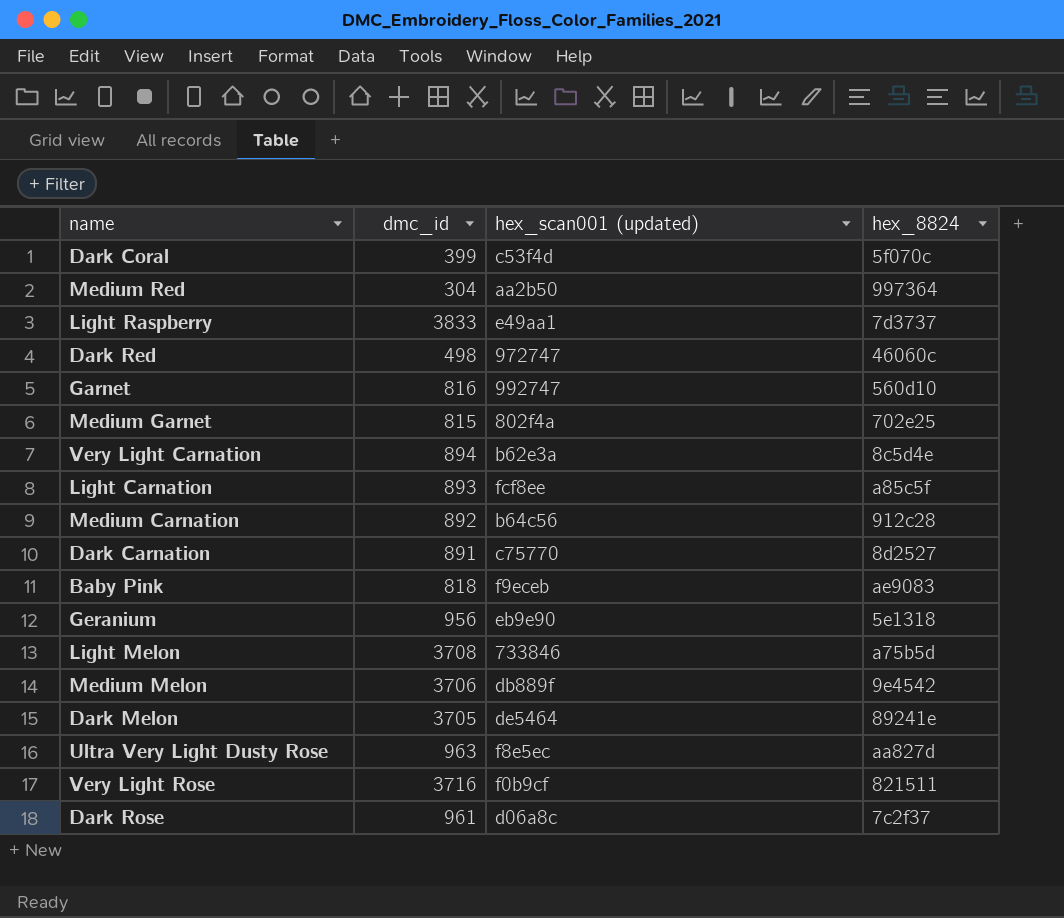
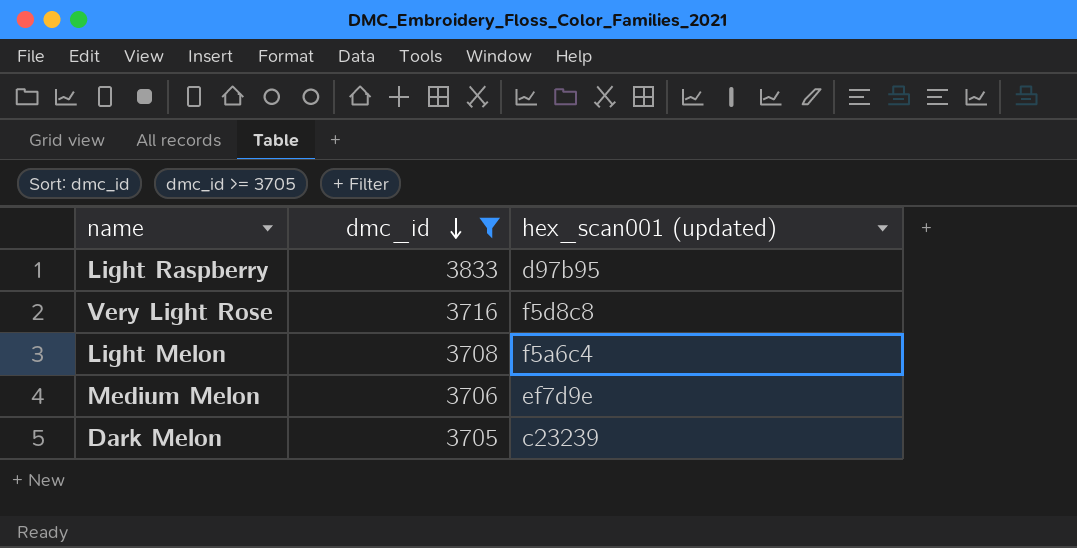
filter: none -> dmc_id >= 3705
row order: none -> dmc_id descending
column hex_8824 | position: 4 -> none
Light Raspberry | hex_scan001 (updated): e49aa1 -> d97b95
Very Light Rose | hex_scan001 (updated): f0b9cf -> f5d8c8
Light Melon | hex_scan001 (updated): 733846 -> f5a6c4
Medium Melon | hex_scan001 (updated): db889f -> ef7d9e
Dark Melon | hex_scan001 (updated): de5464 -> c23239

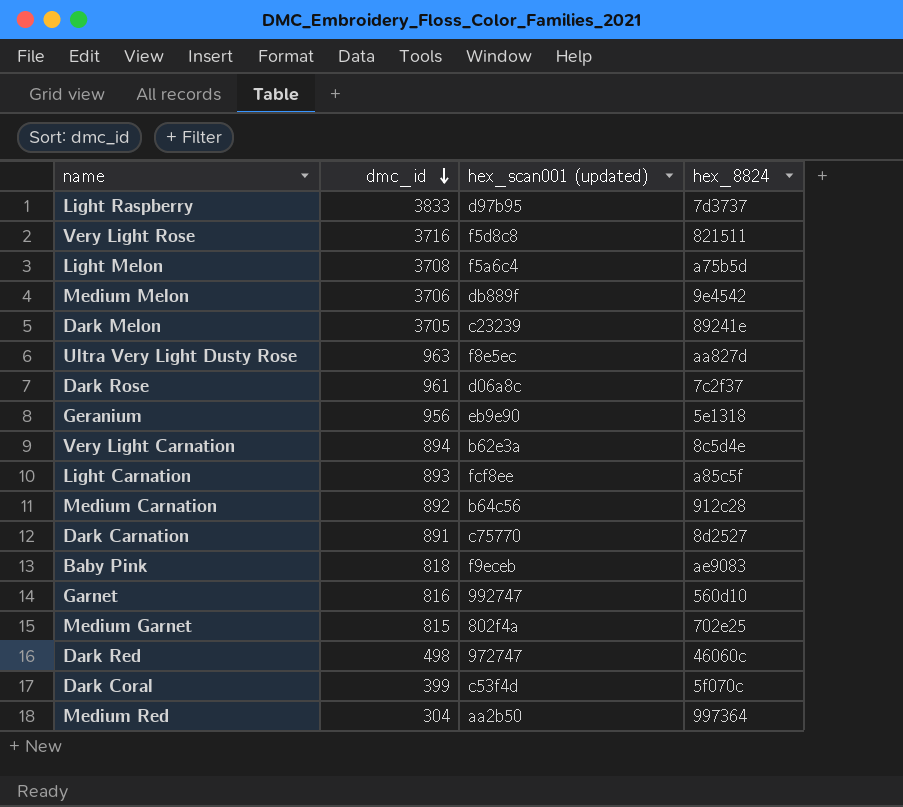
filter: dmc_id >= 3705 -> none
column hex_8824 | position: none -> 4
Medium Melon | hex_scan001 (updated): ef7d9e -> db889f

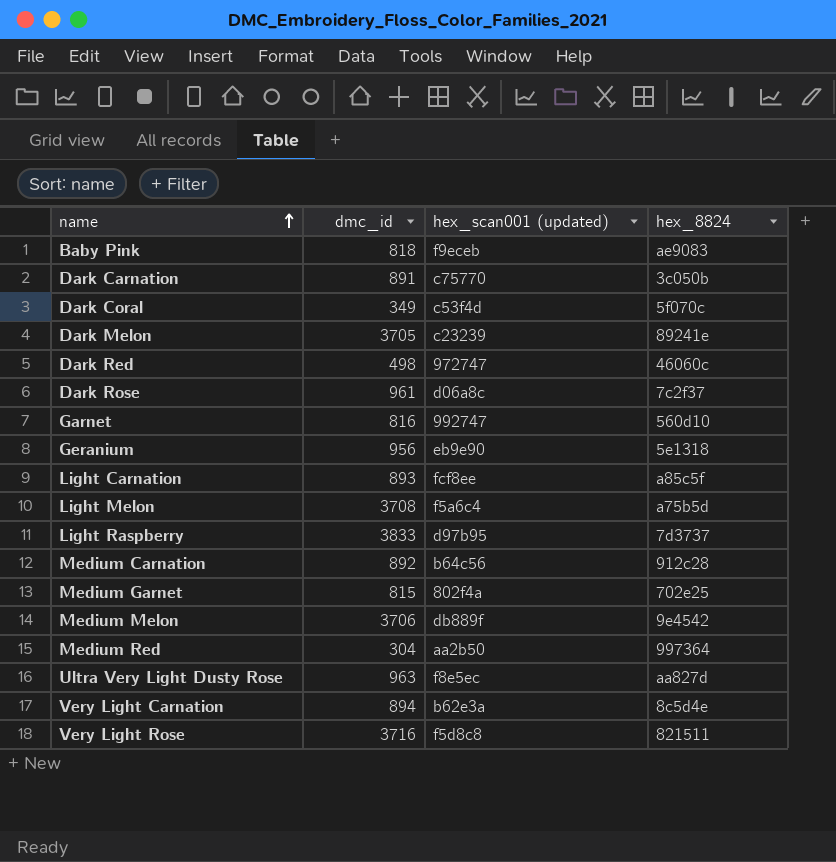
row order: dmc_id descending -> name ascending
Dark Carnation | hex_8824: 8d2527 -> 3c050b
Dark Coral | dmc_id: 399 -> 349

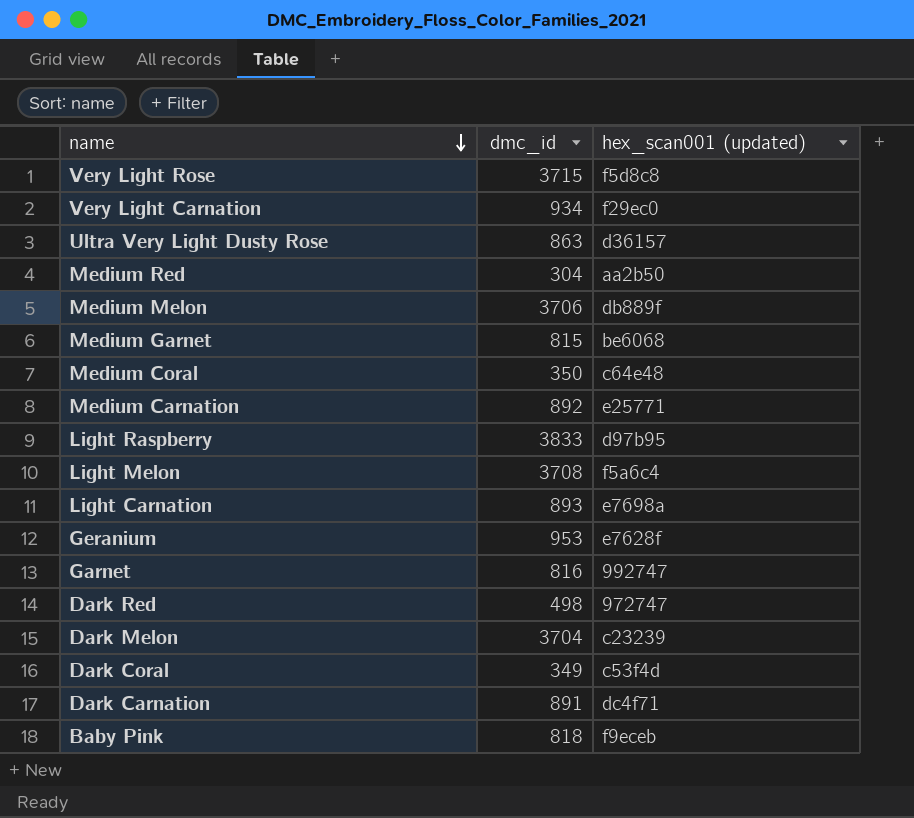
row order: name ascending -> name descending
column hex_8824 | position: 4 -> none
row Dark Rose: 961 | d06a8c | 7c2f37 -> none
Very Light Rose | dmc_id: 3716 -> 3715
Very Light Carnation | dmc_id: 894 -> 934
Very Light Carnation | hex_scan001 (updated): b62e3a -> f29ec0
Ultra Very Light Dusty Rose | dmc_id: 963 -> 863
Ultra Very Light Dusty Rose | hex_scan001 (updated): f8e5ec -> d36157
Medium Garnet | hex_scan001 (updated): 802f4a -> be6068
row Medium Coral: none -> 350 | c64e48
Medium Carnation | hex_scan001 (updated): b64c56 -> e25771
Light Carnation | hex_scan001 (updated): fcf8ee -> e7698a
Geranium | dmc_id: 956 -> 953
Geranium | hex_scan001 (updated): eb9e90 -> e7628f
Dark Melon | dmc_id: 3705 -> 3704
Dark Carnation | hex_scan001 (updated): c75770 -> dc4f71

